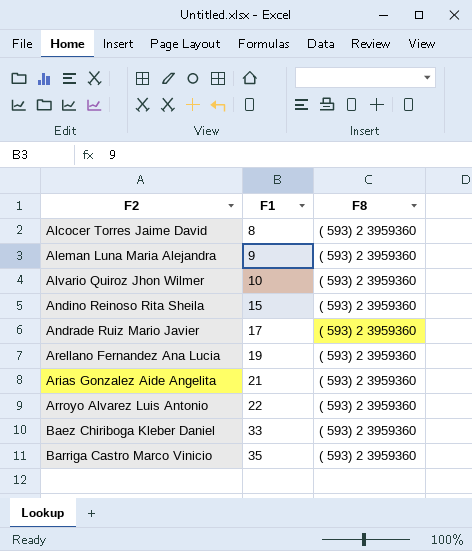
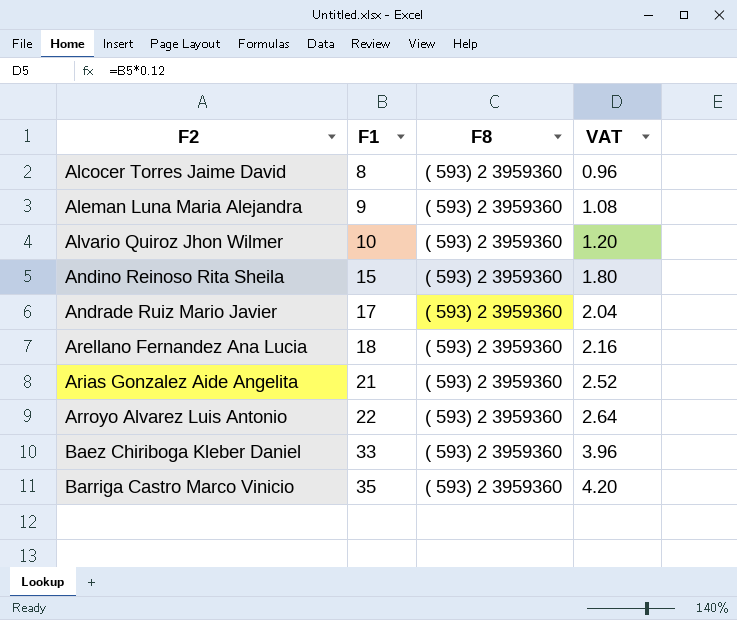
column VAT | formula: none -> [F1] * 0.12
Arellano Fernandez Ana Lucia | F1: 19 -> 18

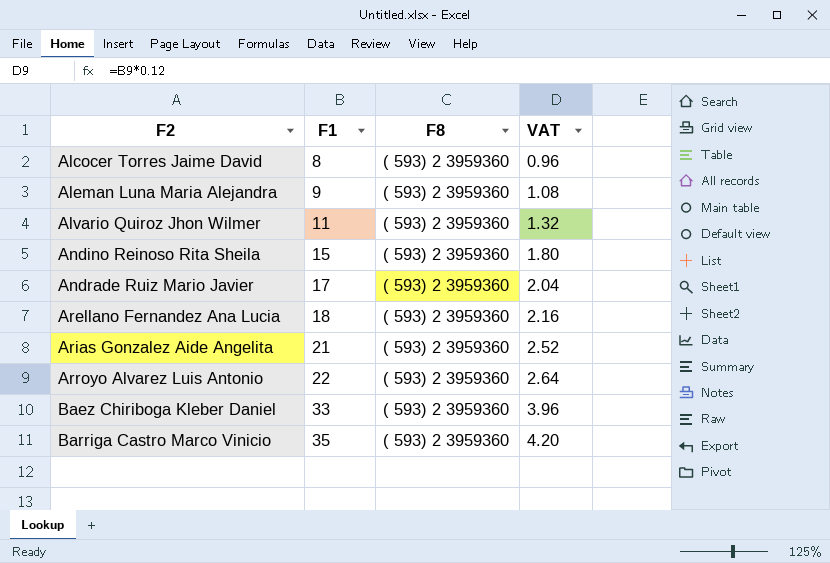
Alvario Quiroz Jhon Wilmer | F1: 10 -> 11
Alvario Quiroz Jhon Wilmer | VAT: 1.20 -> 1.32

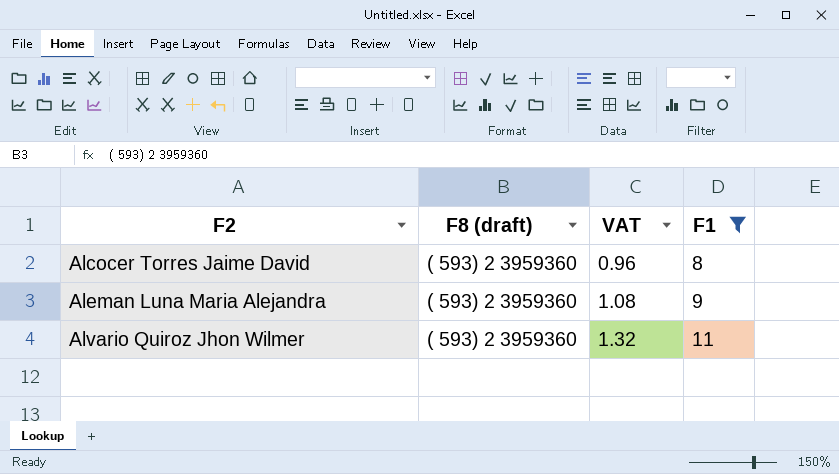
filter: none -> F1 <= 11
column name: F8 -> F8 (draft)
column F1 | position: 2 -> 4

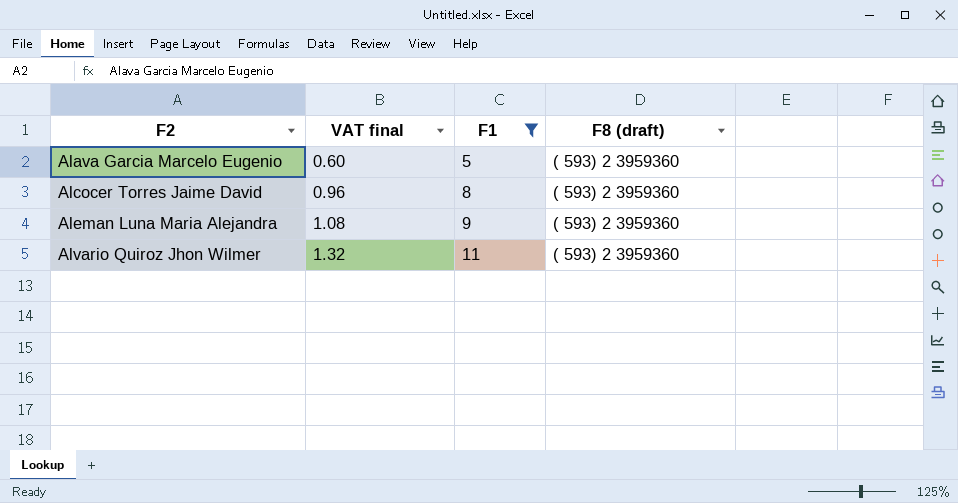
column name: VAT -> VAT final
column F8 (draft) | position: 2 -> 4
row Alava Garcia Marcelo Eugenio: none -> 0.60 | 5 | ( 593) 2 3959360

